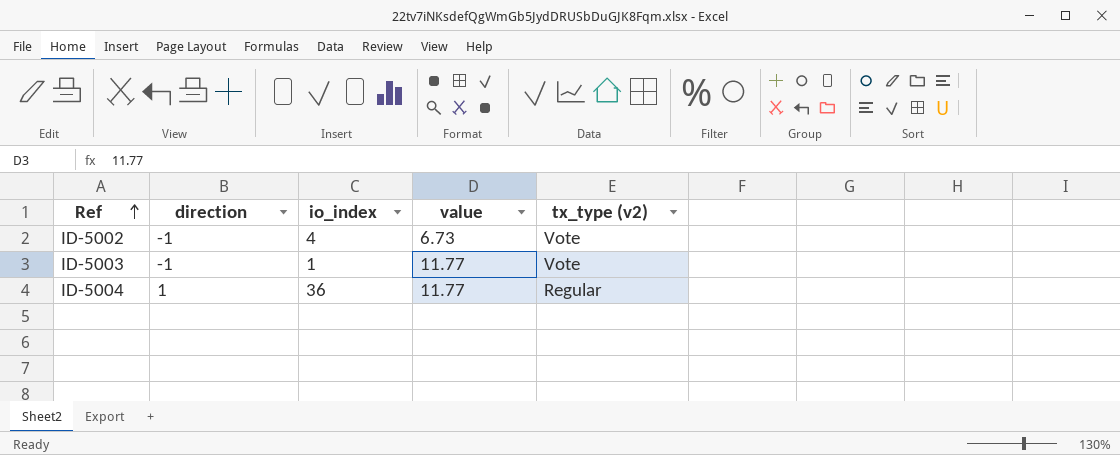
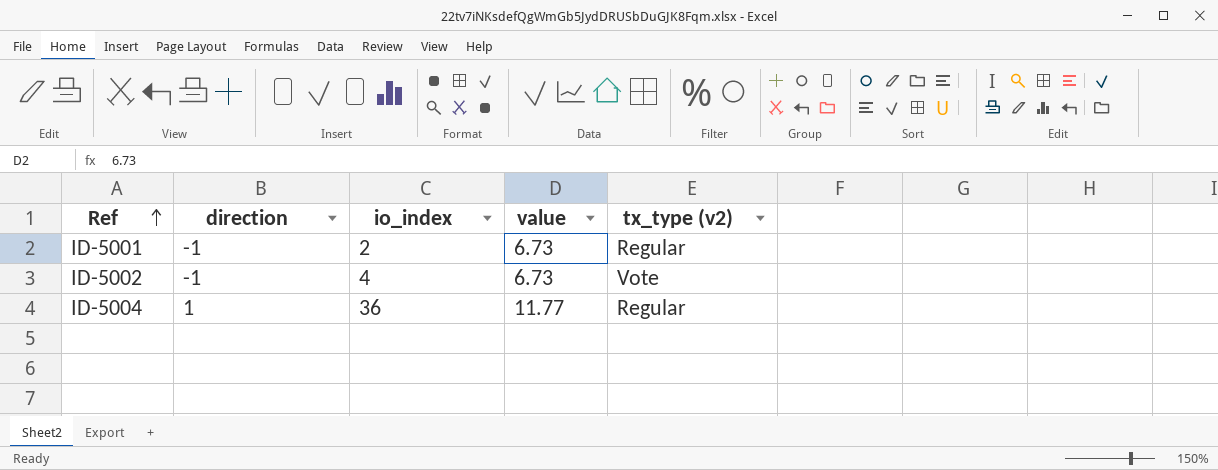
row ID-5003: -1 | 1 | 11.77 | Vote -> none
row ID-5001: none -> -1 | 2 | 6.73 | Regular

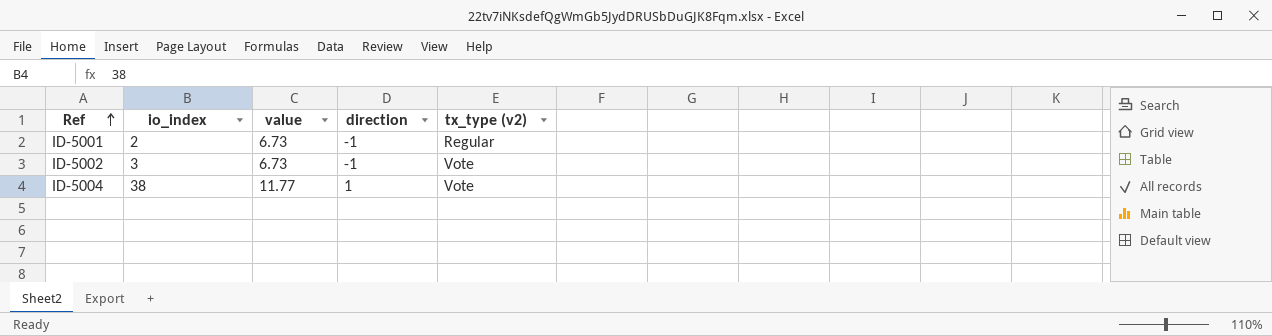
column direction | position: 2 -> 4
ID-5002 | io_index: 4 -> 3
ID-5004 | io_index: 36 -> 38
ID-5004 | tx_type (v2): Regular -> Vote

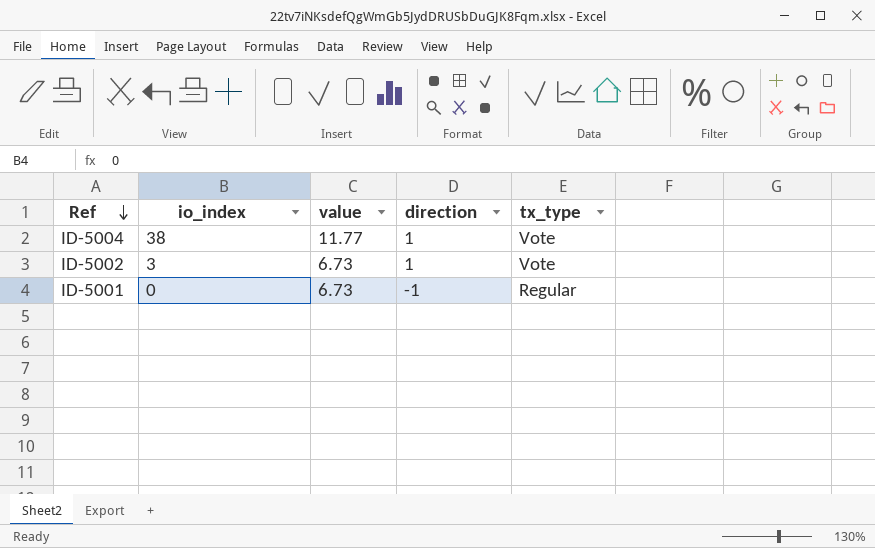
row order: Ref ascending -> Ref descending
column name: tx_type (v2) -> tx_type
ID-5002 | direction: -1 -> 1
ID-5001 | io_index: 2 -> 0

